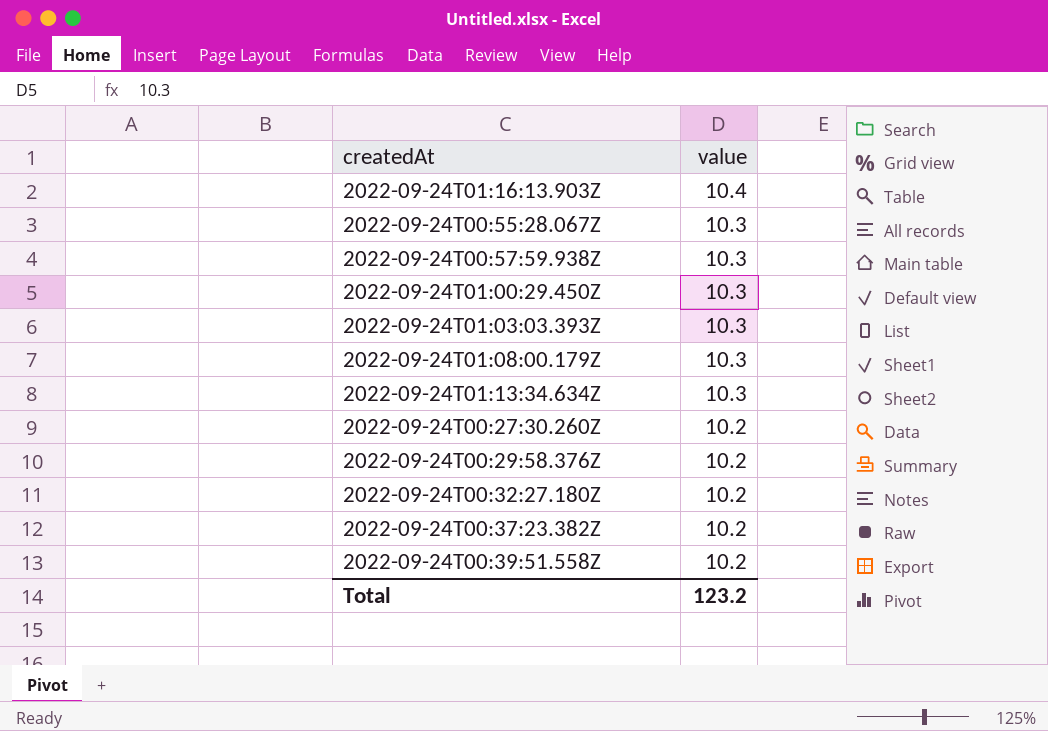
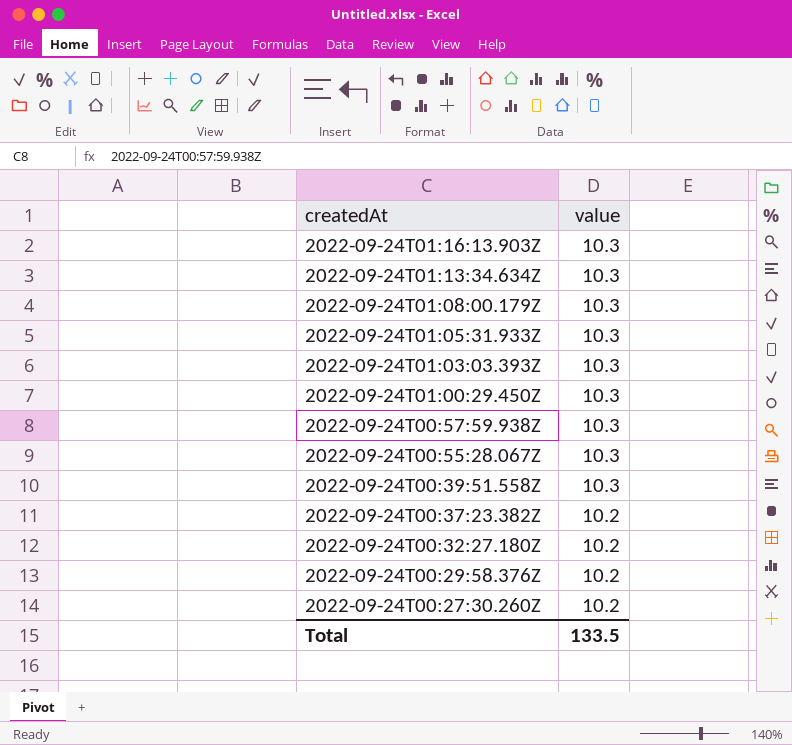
row order: value descending -> createdAt descending
2022-09-24T01:16:13.903Z | value: 10.4 -> 10.3
row 2022-09-24T01:05:31.933Z: none -> 10.3
2022-09-24T00:39:51.558Z | value: 10.2 -> 10.3
Total | value: 123.2 -> 133.5

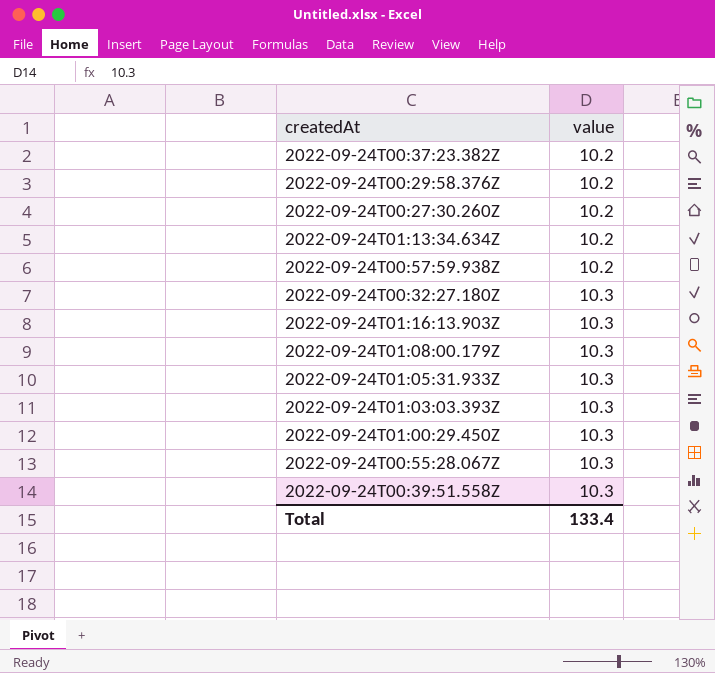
row order: createdAt descending -> value ascending
2022-09-24T01:13:34.634Z | value: 10.3 -> 10.2
2022-09-24T00:57:59.938Z | value: 10.3 -> 10.2
2022-09-24T00:32:27.180Z | value: 10.2 -> 10.3
Total | value: 133.5 -> 133.4

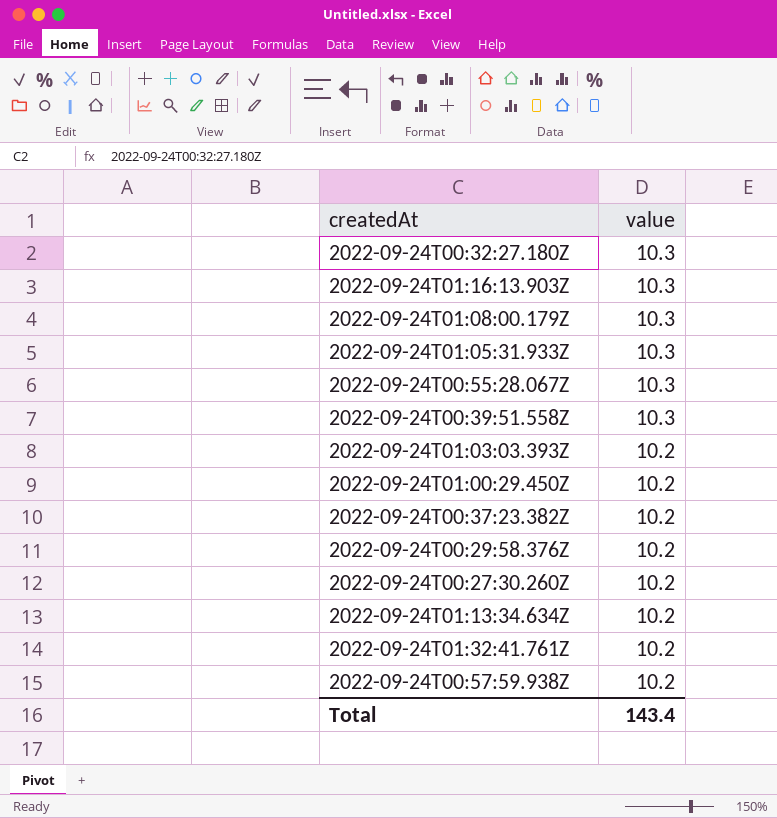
row order: value ascending -> value descending
2022-09-24T01:03:03.393Z | value: 10.3 -> 10.2
2022-09-24T01:00:29.450Z | value: 10.3 -> 10.2
row 2022-09-24T01:32:41.761Z: none -> 10.2
Total | value: 133.4 -> 143.4

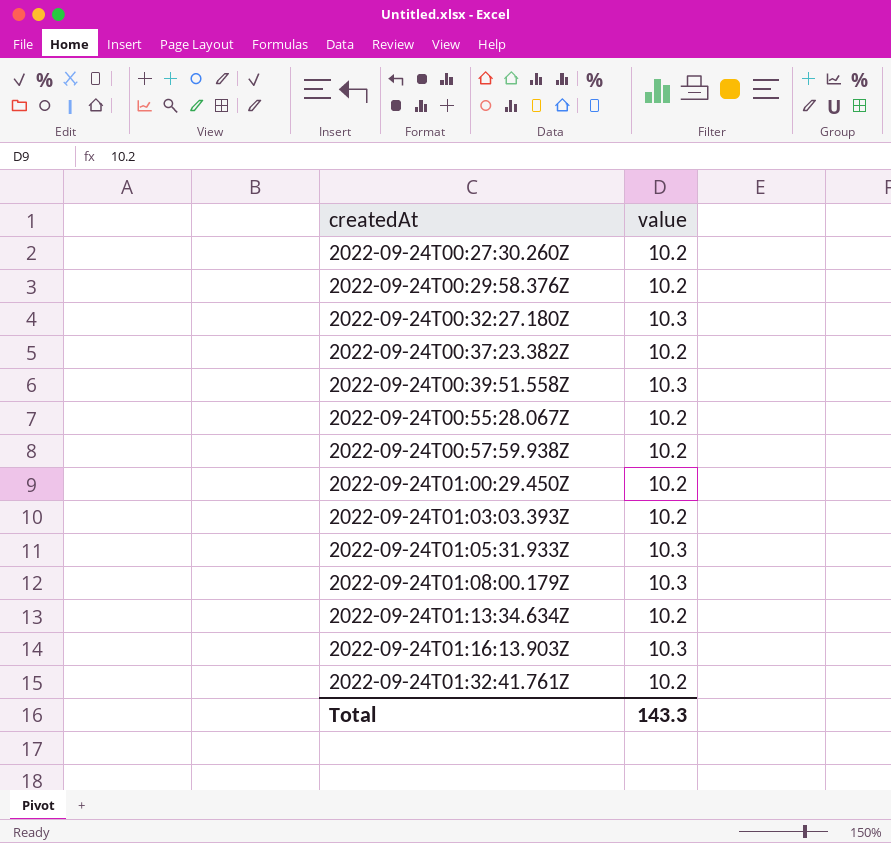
row order: value descending -> createdAt ascending
2022-09-24T00:55:28.067Z | value: 10.3 -> 10.2
Total | value: 143.4 -> 143.3

